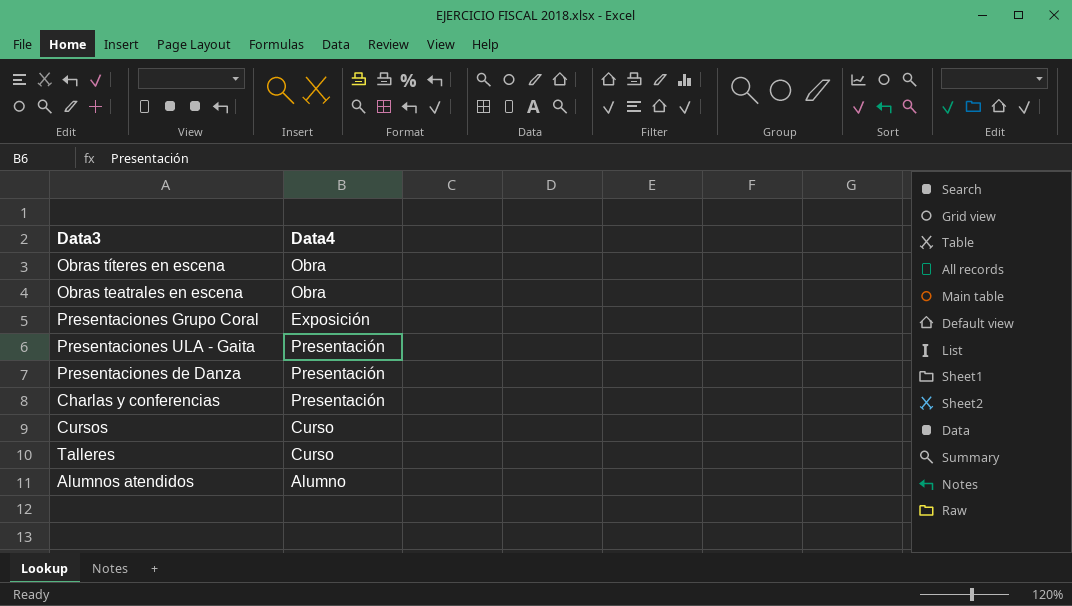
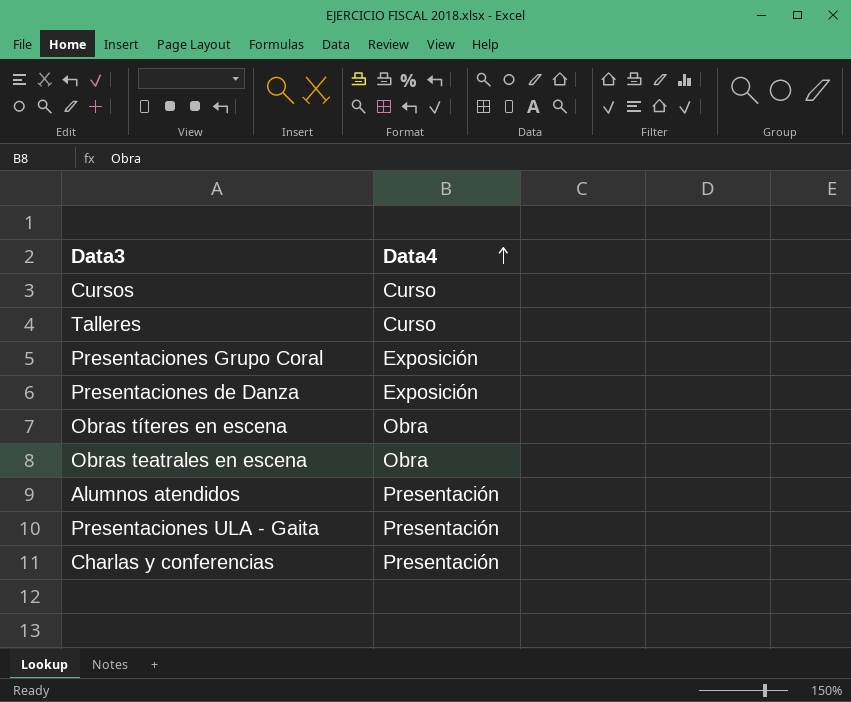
row order: none -> Data4 ascending
Presentaciones de Danza | Data4: Presentación -> Exposición
Alumnos atendidos | Data4: Alumno -> Presentación

